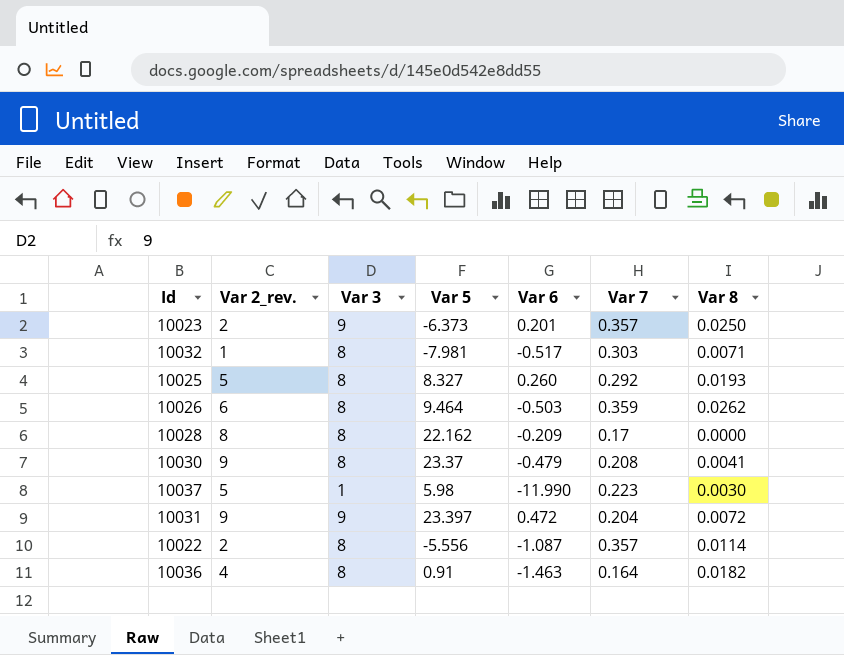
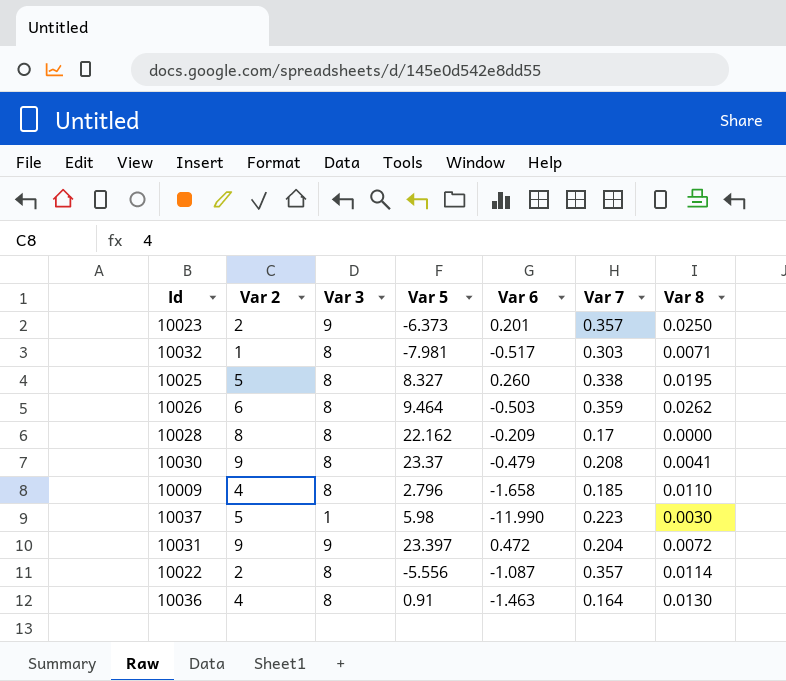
column name: Var 2_rev. -> Var 2
10025 | Var 7: 0.292 -> 0.338
10025 | Var 8: 0.0193 -> 0.0195
row 10009: none -> 4 | 8 | 2.796 | -1.658 | 0.185 | 0.0110
10036 | Var 8: 0.0182 -> 0.0130

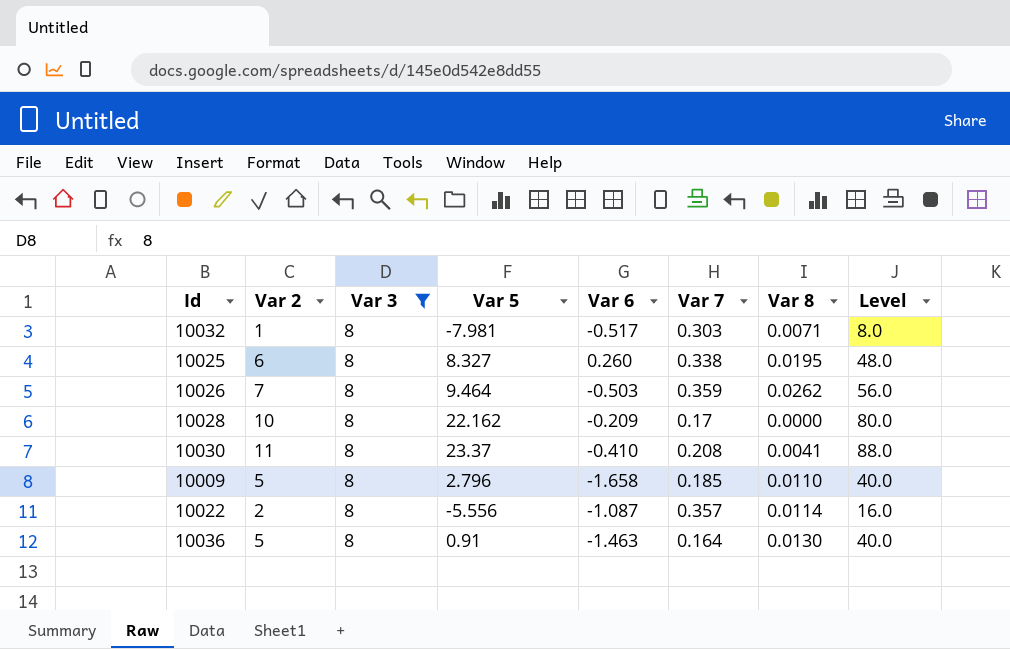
filter: none -> Var 3 = 8
column Level | formula: none -> [Var 2] * [Var 3]
10025 | Var 2: 5 -> 6
10026 | Var 2: 6 -> 7
10028 | Var 2: 8 -> 10
10030 | Var 2: 9 -> 11
10030 | Var 6: -0.479 -> -0.410
10009 | Var 2: 4 -> 5
10036 | Var 2: 4 -> 5

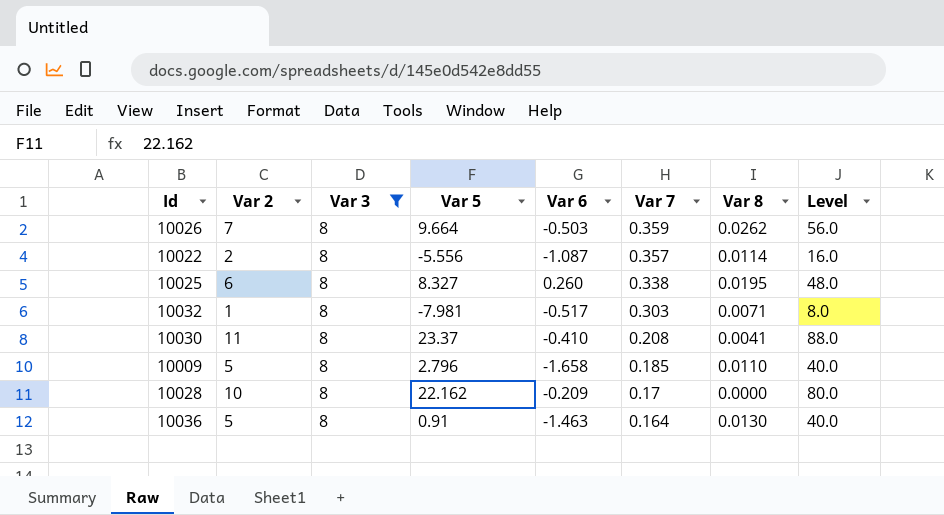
row order: none -> Var 7 descending
10026 | Var 5: 9.464 -> 9.664

